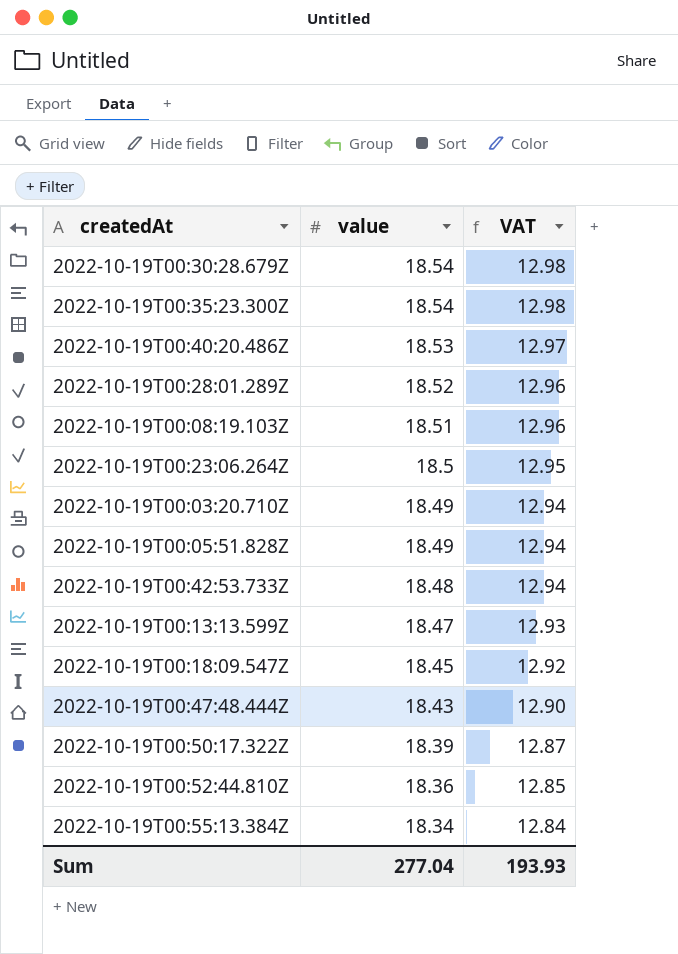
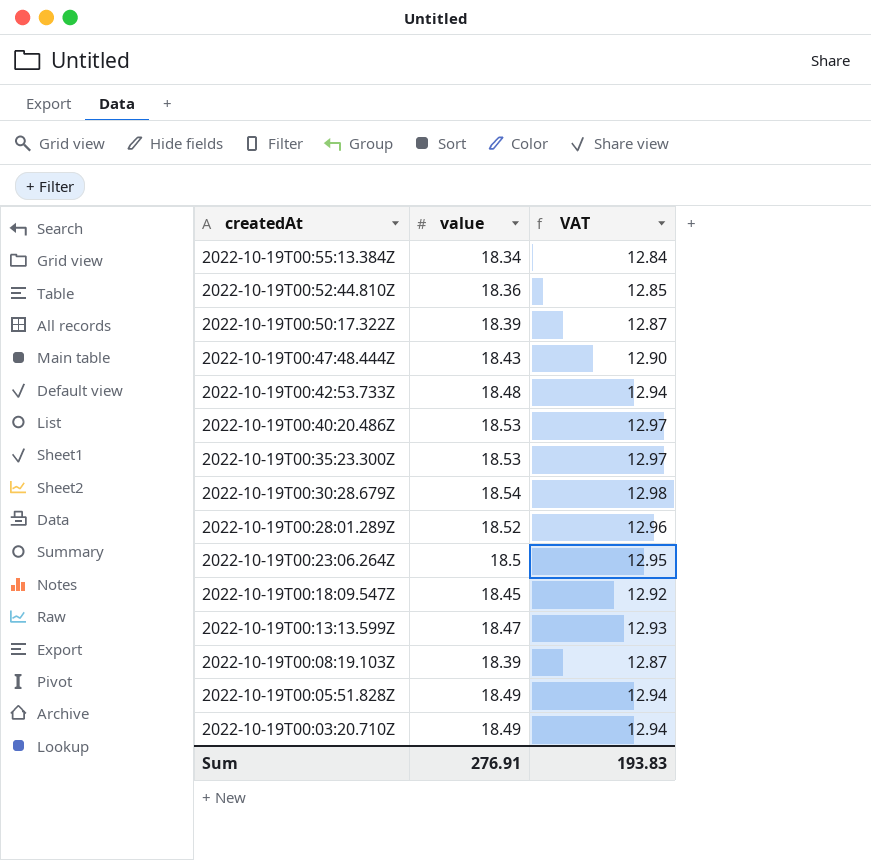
row order: value descending -> createdAt descending
2022-10-19T00:35:23.300Z | value: 18.54 -> 18.53
2022-10-19T00:35:23.300Z | VAT: 12.98 -> 12.97
2022-10-19T00:08:19.103Z | value: 18.51 -> 18.39
2022-10-19T00:08:19.103Z | VAT: 12.96 -> 12.87
Sum | value: 277.04 -> 276.91
Sum | VAT: 193.93 -> 193.83

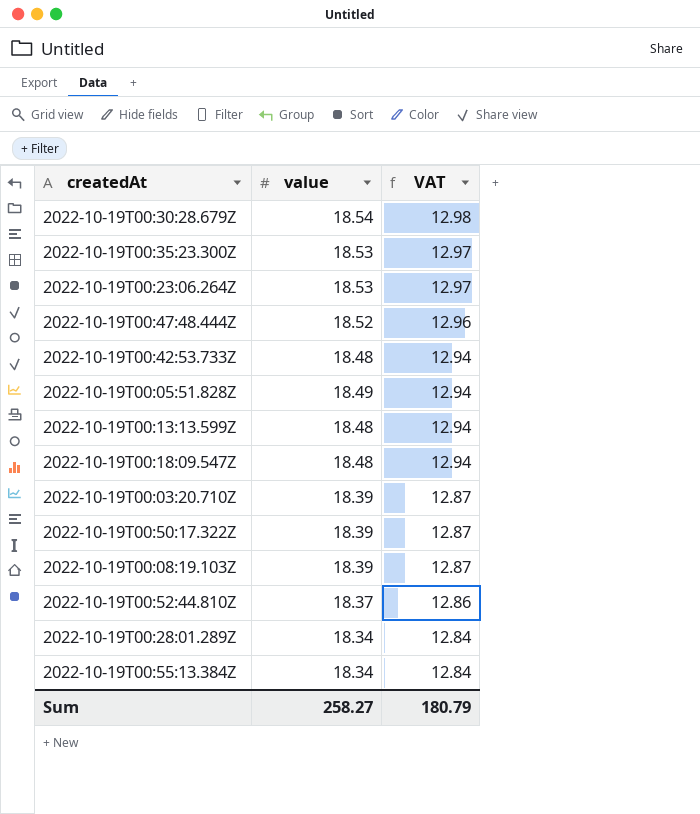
row order: createdAt descending -> VAT descending
row 2022-10-19T00:40:20.486Z: 18.53 | 12.97 -> none
2022-10-19T00:23:06.264Z | value: 18.5 -> 18.53
2022-10-19T00:23:06.264Z | VAT: 12.95 -> 12.97
2022-10-19T00:47:48.444Z | value: 18.43 -> 18.52
2022-10-19T00:47:48.444Z | VAT: 12.90 -> 12.96
2022-10-19T00:13:13.599Z | value: 18.47 -> 18.48
2022-10-19T00:13:13.599Z | VAT: 12.93 -> 12.94
2022-10-19T00:18:09.547Z | value: 18.45 -> 18.48
2022-10-19T00:18:09.547Z | VAT: 12.92 -> 12.94
2022-10-19T00:03:20.710Z | value: 18.49 -> 18.39
2022-10-19T00:03:20.710Z | VAT: 12.94 -> 12.87
2022-10-19T00:52:44.810Z | value: 18.36 -> 18.37
2022-10-19T00:52:44.810Z | VAT: 12.85 -> 12.86
2022-10-19T00:28:01.289Z | value: 18.52 -> 18.34
2022-10-19T00:28:01.289Z | VAT: 12.96 -> 12.84
Sum | value: 276.91 -> 258.27
Sum | VAT: 193.83 -> 180.79

